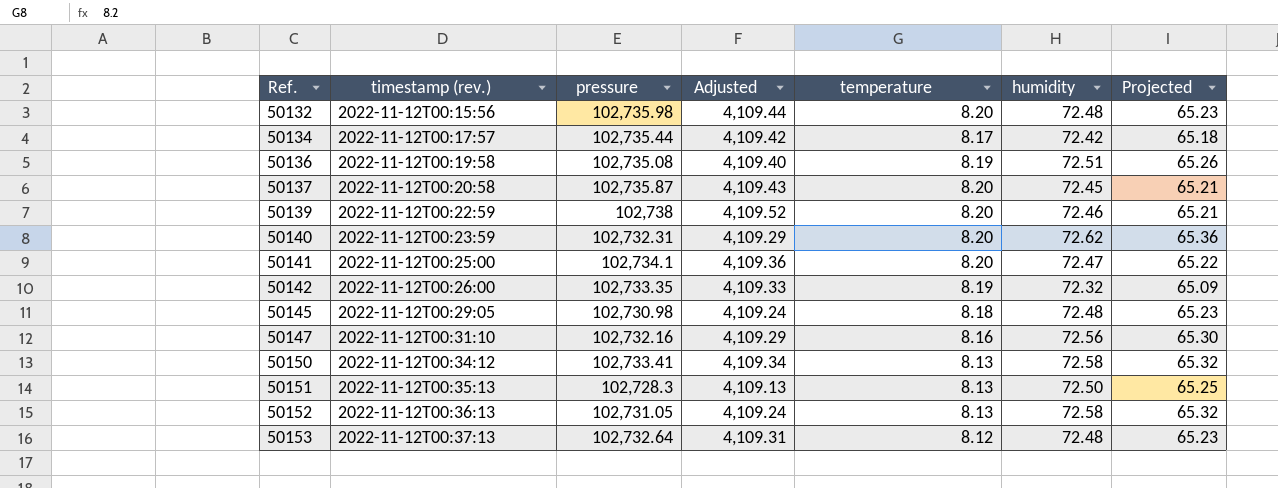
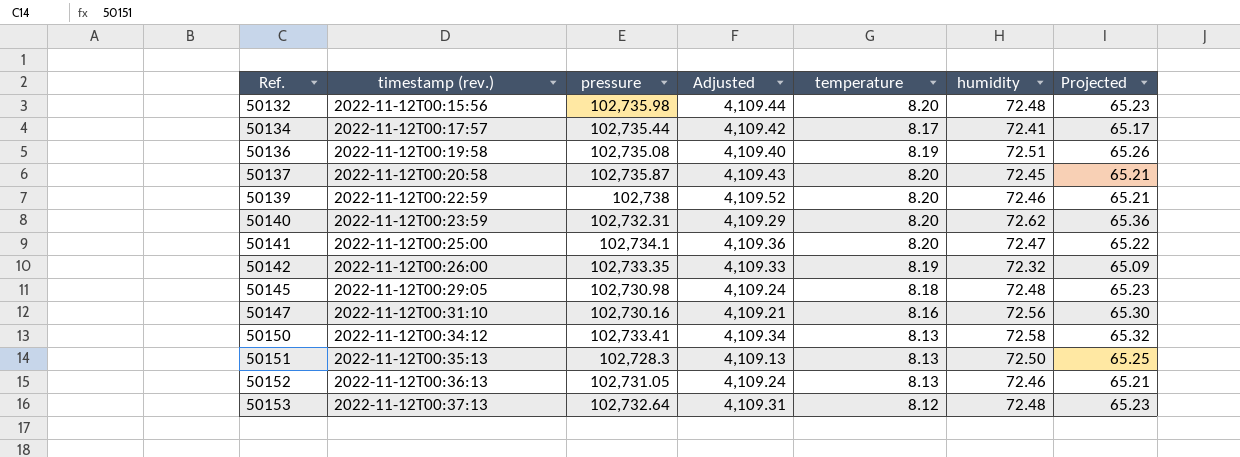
50134 | humidity: 72.42 -> 72.41
50134 | Projected: 65.18 -> 65.17
50147 | pressure: 102,732.16 -> 102,730.16
50147 | Adjusted: 4,109.29 -> 4,109.21
50152 | humidity: 72.58 -> 72.46
50152 | Projected: 65.32 -> 65.21

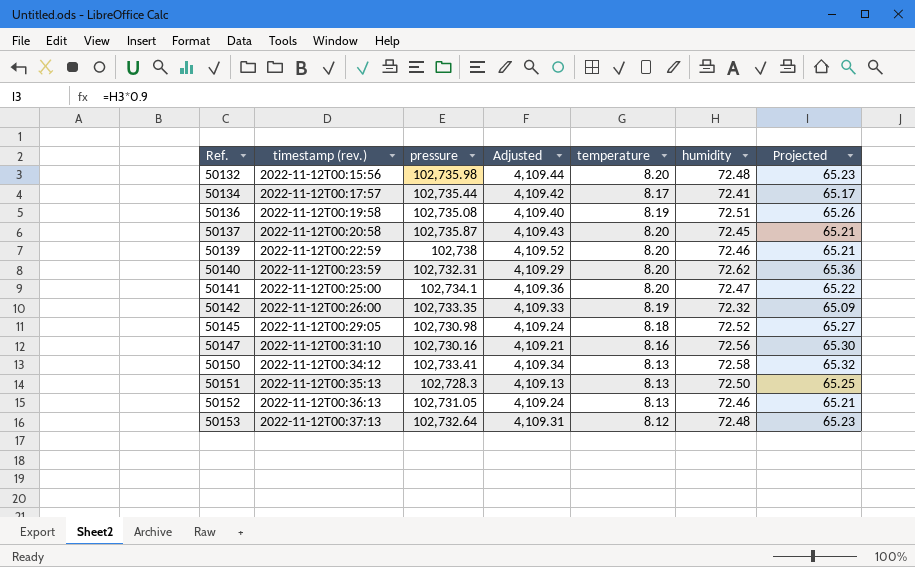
50145 | humidity: 72.48 -> 72.52
50145 | Projected: 65.23 -> 65.27

